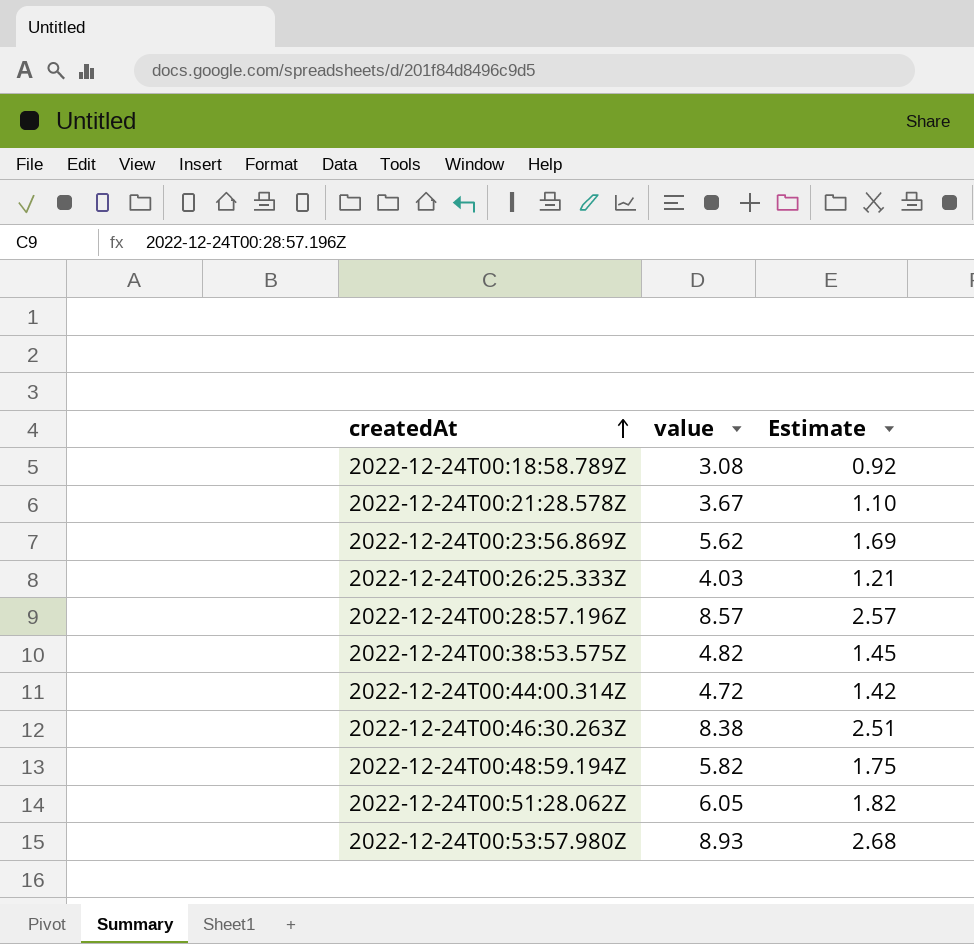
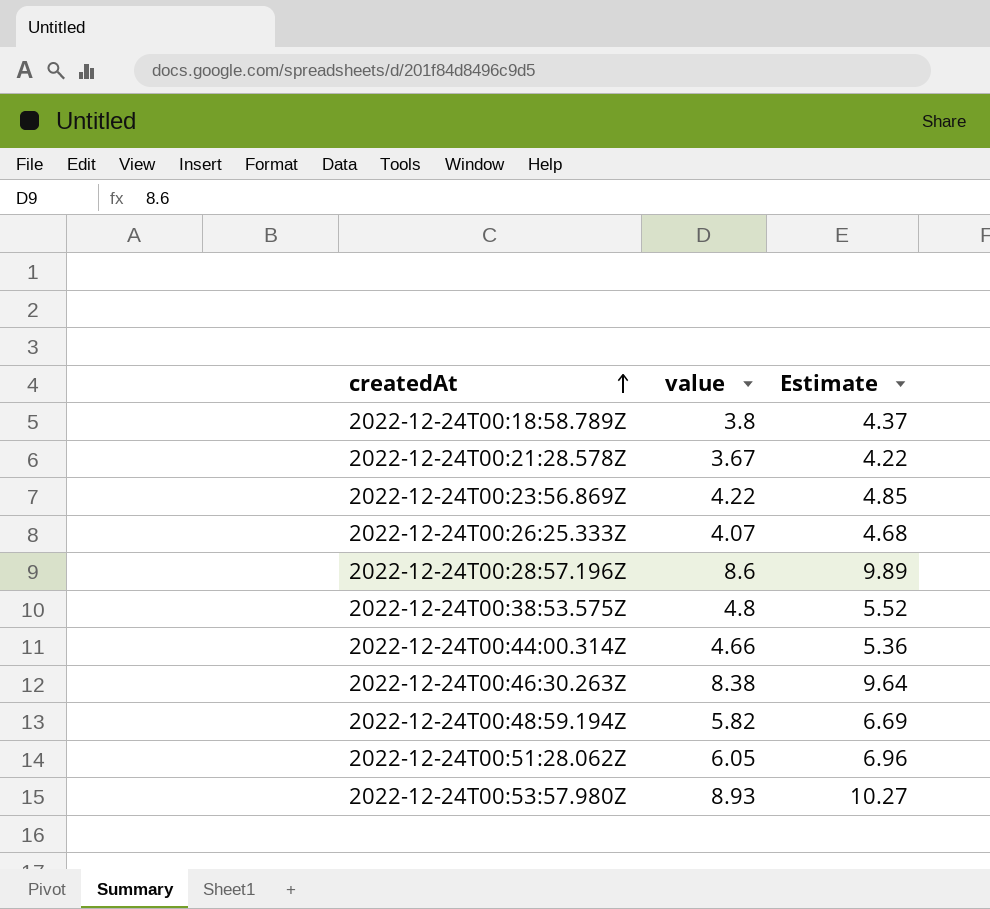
column Estimate | formula: [value] * 0.3 -> [value] * 1.15
2022-12-24T00:18:58.789Z | value: 3.08 -> 3.8
2022-12-24T00:23:56.869Z | value: 5.62 -> 4.22
2022-12-24T00:26:25.333Z | value: 4.03 -> 4.07
2022-12-24T00:28:57.196Z | value: 8.57 -> 8.6
2022-12-24T00:38:53.575Z | value: 4.82 -> 4.8
2022-12-24T00:44:00.314Z | value: 4.72 -> 4.66

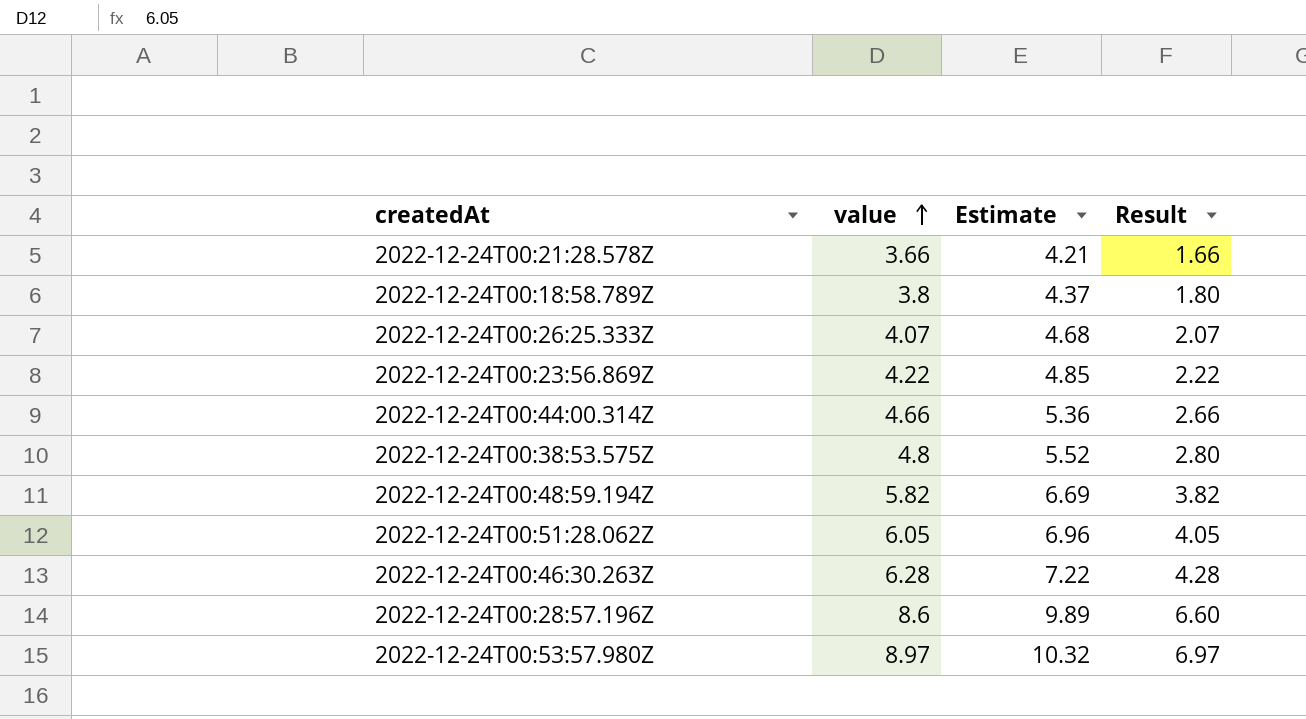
row order: createdAt ascending -> value ascending
column Result | formula: none -> [value] - 2
2022-12-24T00:21:28.578Z | value: 3.67 -> 3.66
2022-12-24T00:21:28.578Z | Estimate: 4.22 -> 4.21
2022-12-24T00:46:30.263Z | value: 8.38 -> 6.28
2022-12-24T00:46:30.263Z | Estimate: 9.64 -> 7.22
2022-12-24T00:53:57.980Z | value: 8.93 -> 8.97
2022-12-24T00:53:57.980Z | Estimate: 10.27 -> 10.32

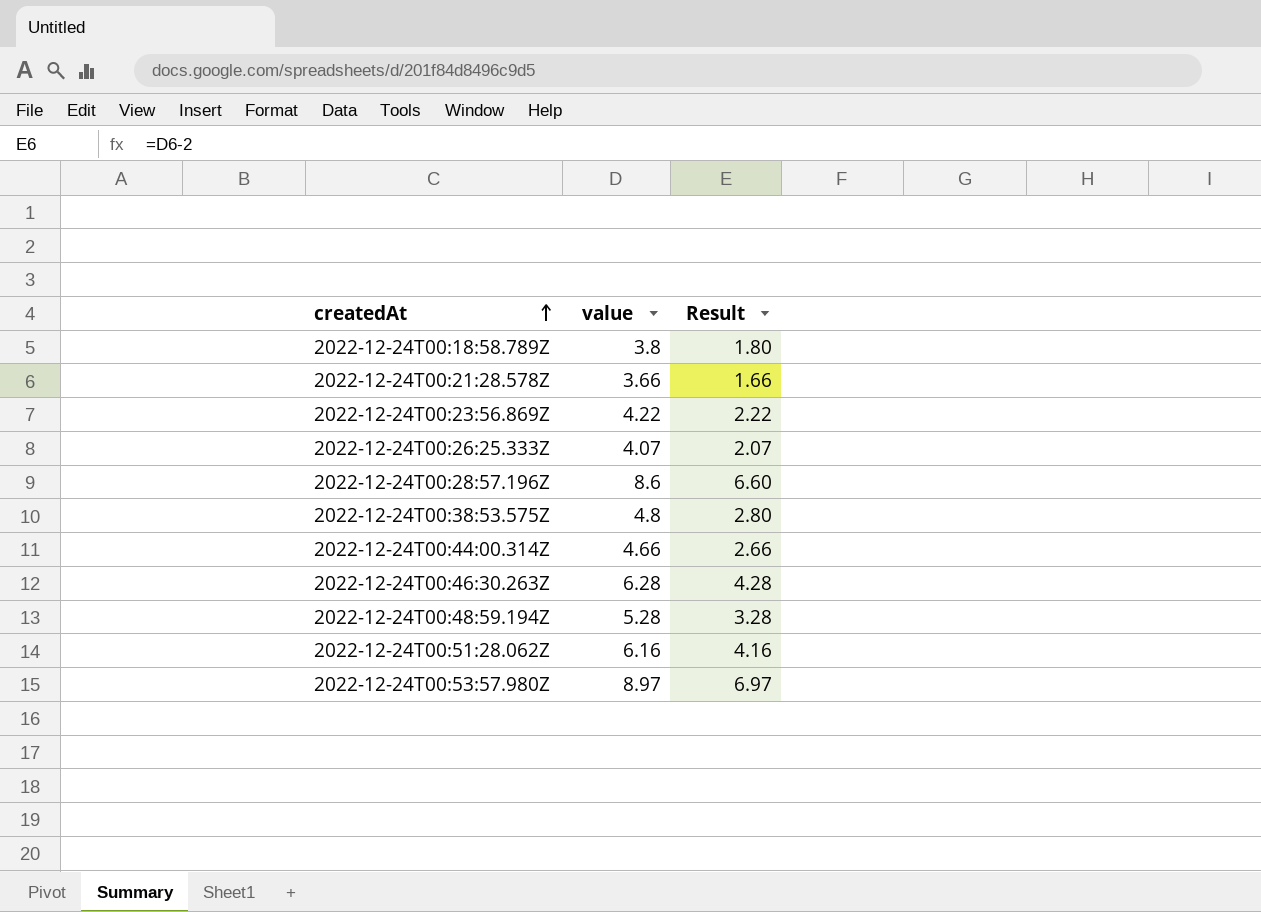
row order: value ascending -> createdAt ascending
column Estimate | formula: [value] * 1.15 -> none
2022-12-24T00:48:59.194Z | value: 5.82 -> 5.28
2022-12-24T00:48:59.194Z | Result: 3.82 -> 3.28
2022-12-24T00:51:28.062Z | value: 6.05 -> 6.16
2022-12-24T00:51:28.062Z | Result: 4.05 -> 4.16

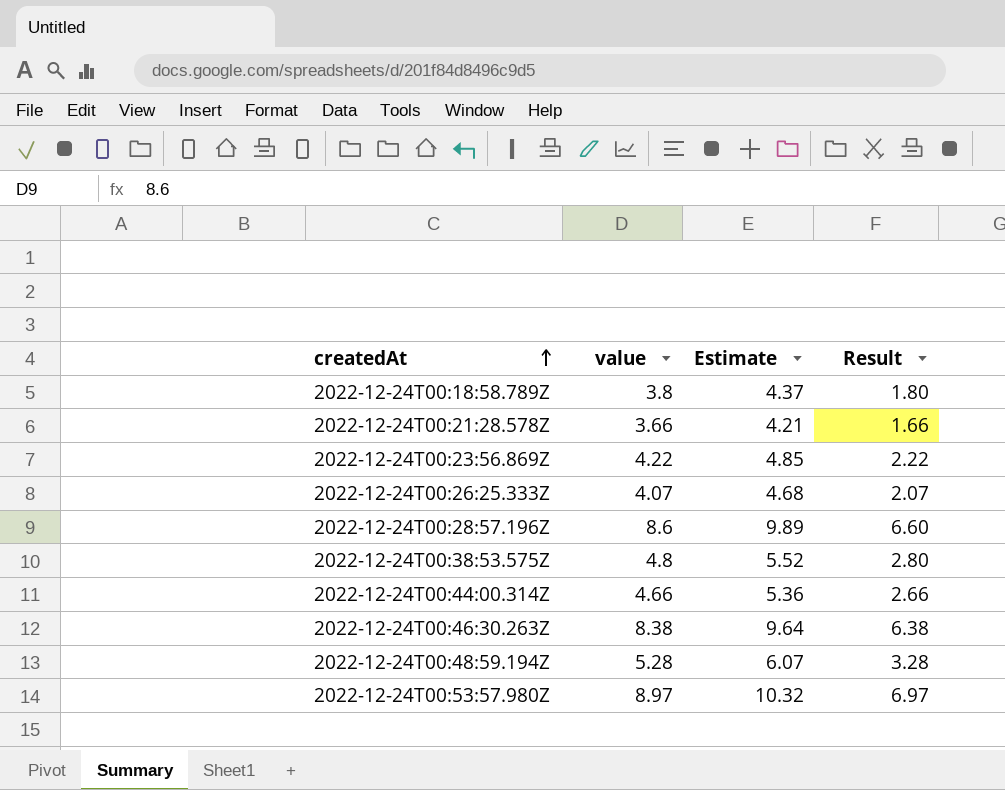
column Estimate | formula: none -> [value] * 1.15
row 2022-12-24T00:51:28.062Z: 6.16 | 4.16 -> none
2022-12-24T00:46:30.263Z | value: 6.28 -> 8.38
2022-12-24T00:46:30.263Z | Result: 4.28 -> 6.38

